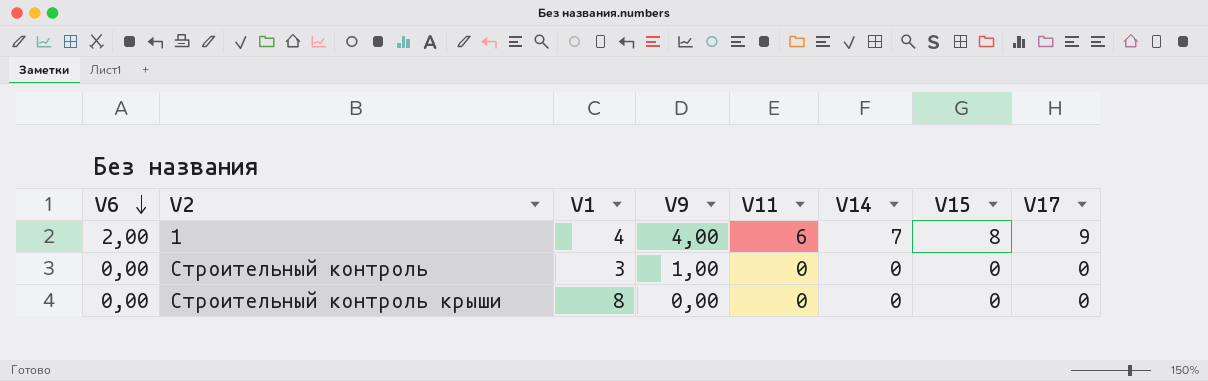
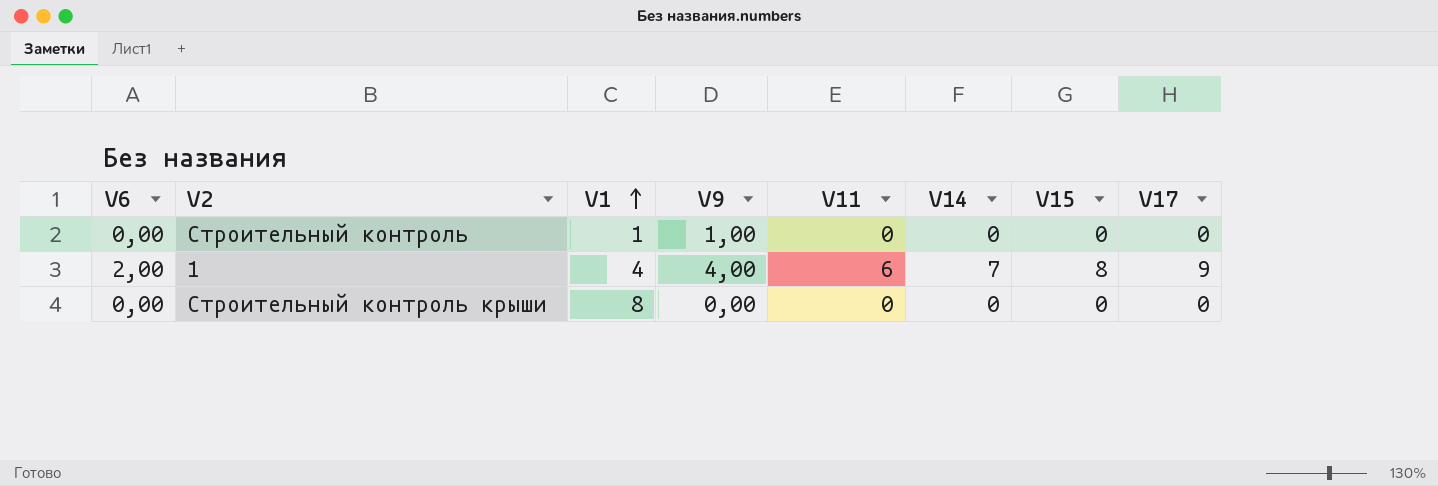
row order: V6 descending -> V1 ascending
Строительный контроль | V1: 3 -> 1

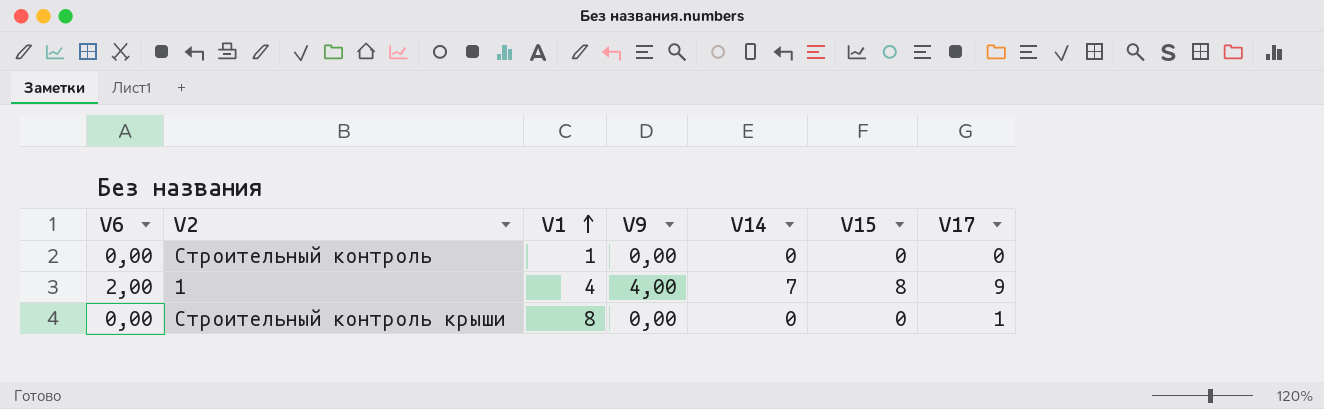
column V11 | position: 5 -> none
Строительный контроль | V9: 1,00 -> 0,00
Строительный контроль крыши | V17: 0 -> 1

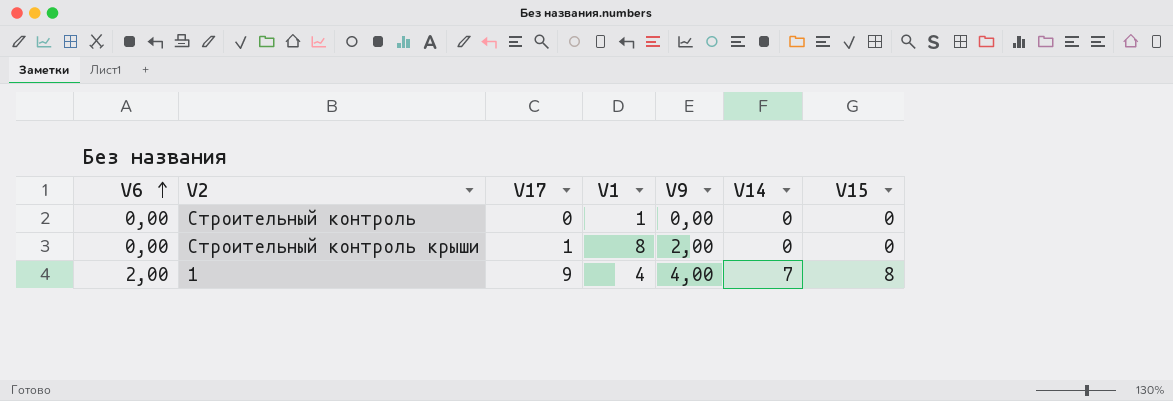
row order: V1 ascending -> V6 ascending
column V17 | position: 7 -> 3
Строительный контроль крыши | V9: 0,00 -> 2,00

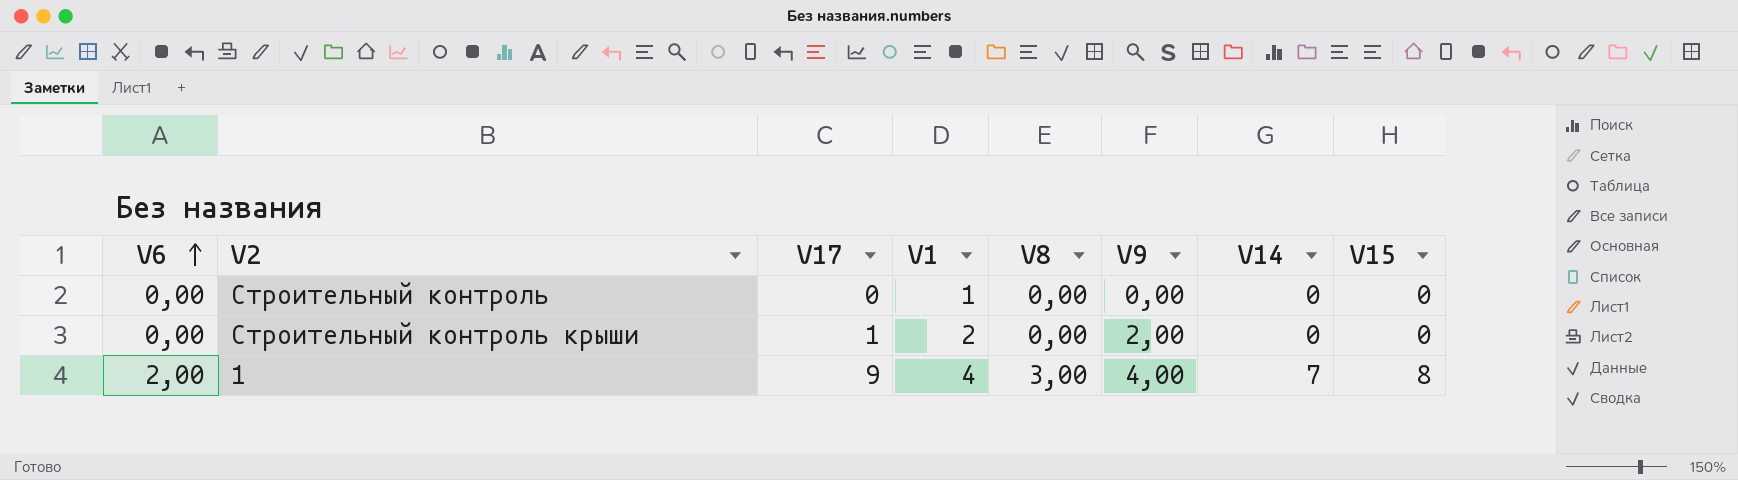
column V8 | position: none -> 5
Строительный контроль крыши | V1: 8 -> 2

